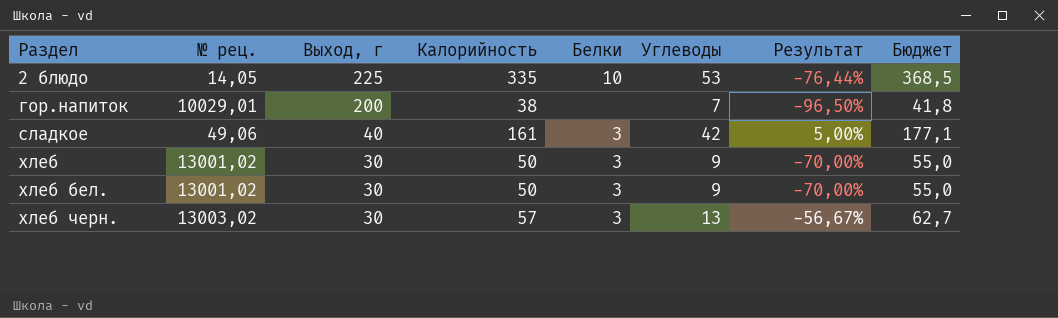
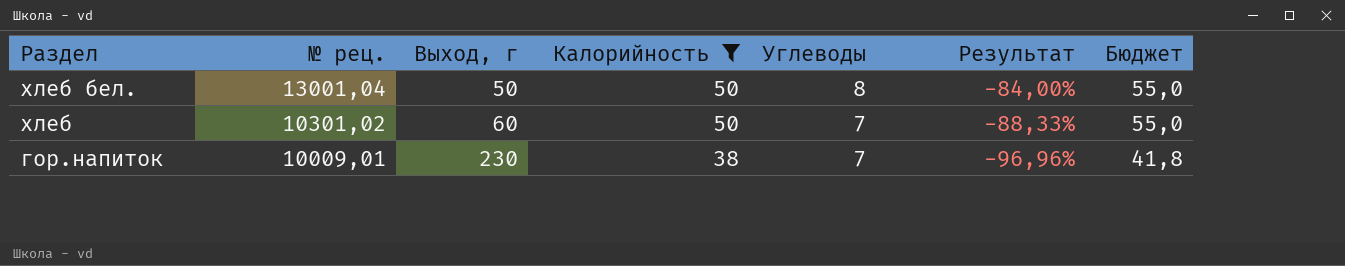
filter: none -> Калорийность <= 50
row order: Раздел ascending -> Раздел descending
column Белки | position: 5 -> none
хлеб бел. | № рец.: 13001,02 -> 13001,04
хлеб бел. | Выход, г: 30 -> 50
хлеб бел. | Углеводы: 9 -> 8
хлеб бел. | Результат: -70,00% -> -84,00%
хлеб | № рец.: 13001,02 -> 10301,02
хлеб | Выход, г: 30 -> 60
хлеб | Углеводы: 9 -> 7
хлеб | Результат: -70,00% -> -88,33%
гор.напиток | № рец.: 10029,01 -> 10009,01
гор.напиток | Выход, г: 200 -> 230
гор.напиток | Результат: -96,50% -> -96,96%

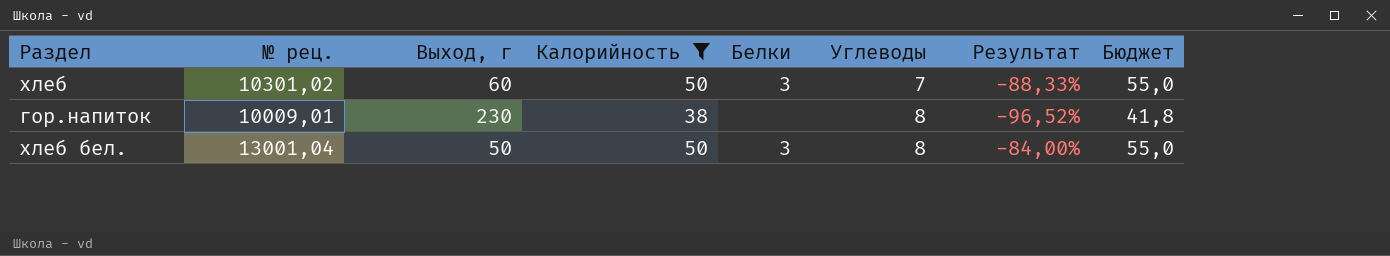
row order: Раздел descending -> Углеводы ascending
column Белки | position: none -> 5
гор.напиток | Углеводы: 7 -> 8
гор.напиток | Результат: -96,96% -> -96,52%

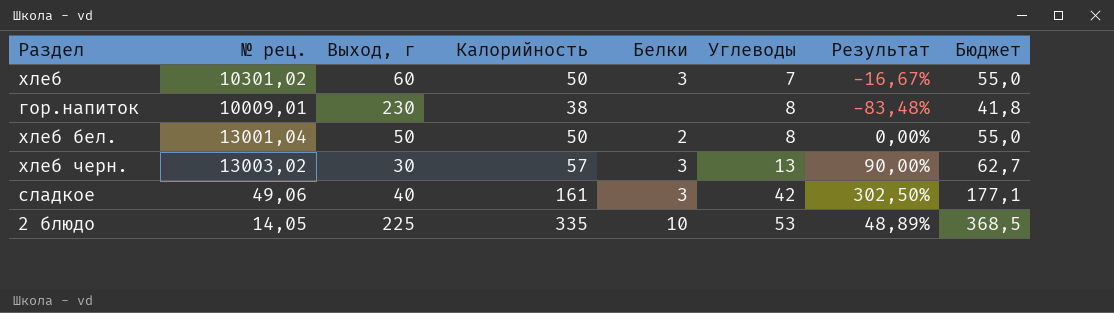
filter: Калорийность <= 50 -> none
column Результат | formula: ([Углеводы] - [Выход, г]) / [Выход, г] -> ([Калорийность] - [Выход, г]) / [Выход, г]
хлеб бел. | Белки: 3 -> 2

